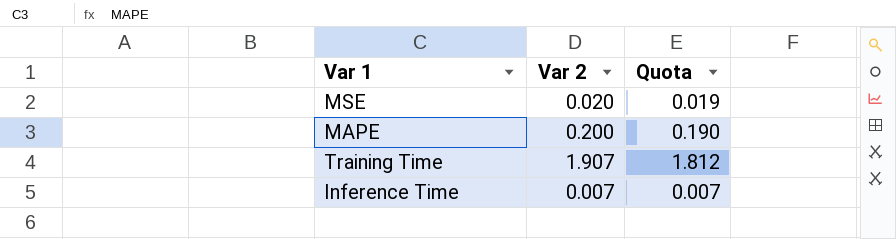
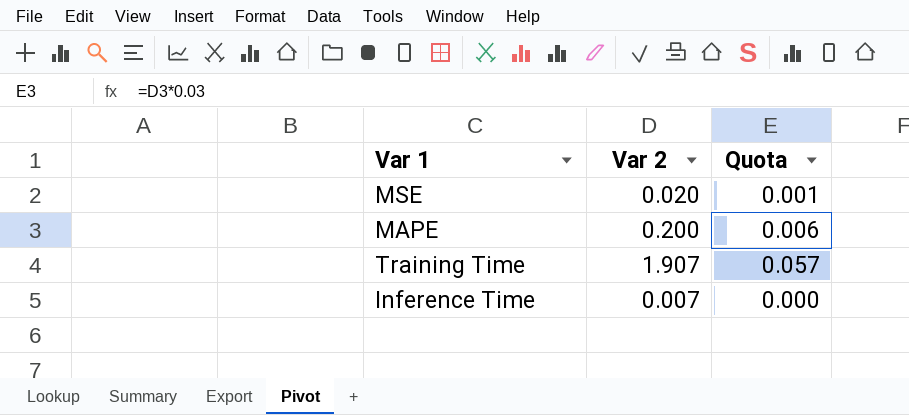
column Quota | formula: [Var 2] * 0.95 -> [Var 2] * 0.03

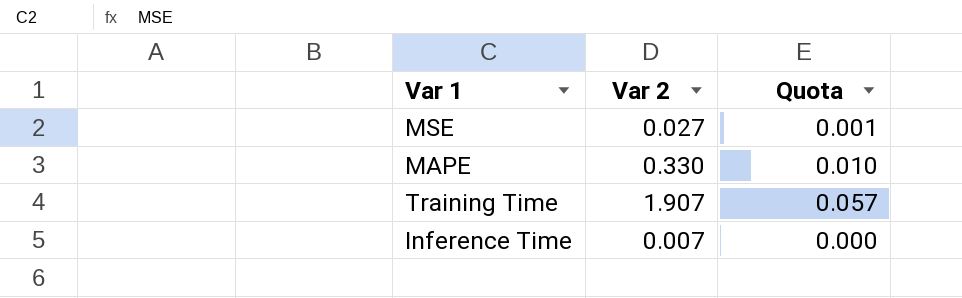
MSE | Var 2: 0.020 -> 0.027
MAPE | Var 2: 0.200 -> 0.330
MAPE | Quota: 0.006 -> 0.010

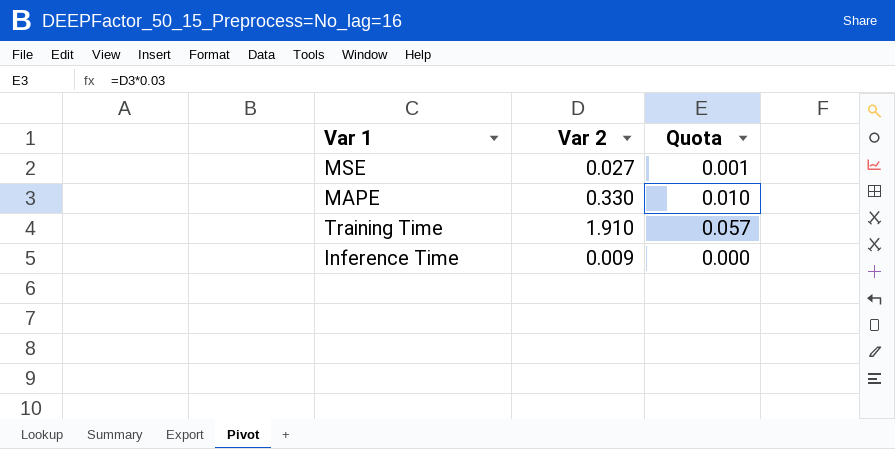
Training Time | Var 2: 1.907 -> 1.910
Inference Time | Var 2: 0.007 -> 0.009

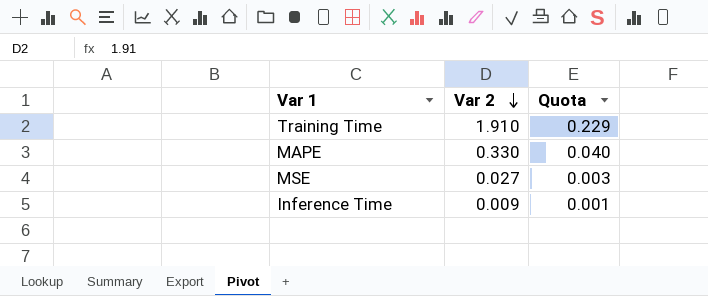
row order: none -> Var 2 descending
column Quota | formula: [Var 2] * 0.03 -> [Var 2] * 0.12

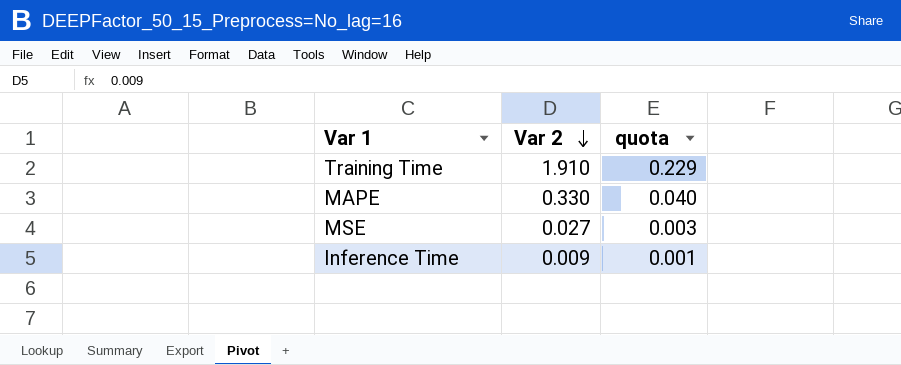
column name: Quota -> quota

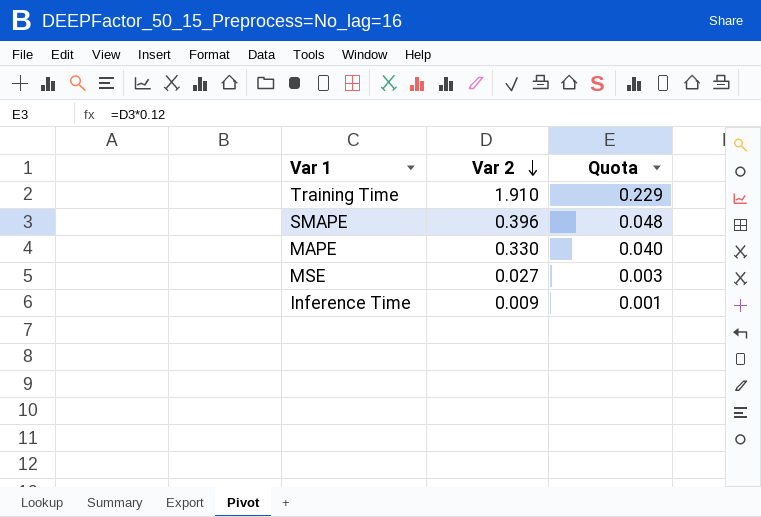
column name: quota -> Quota
row SMAPE: none -> 0.396 | 0.048

